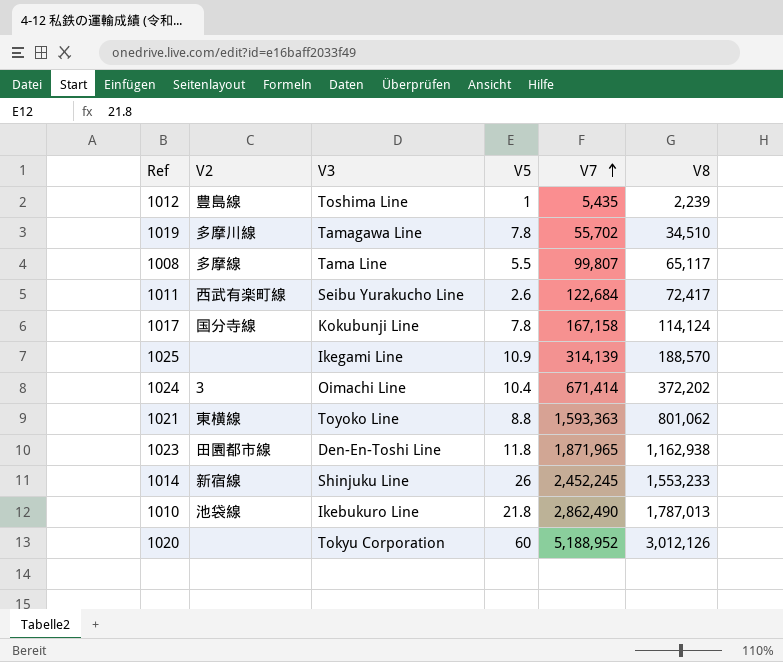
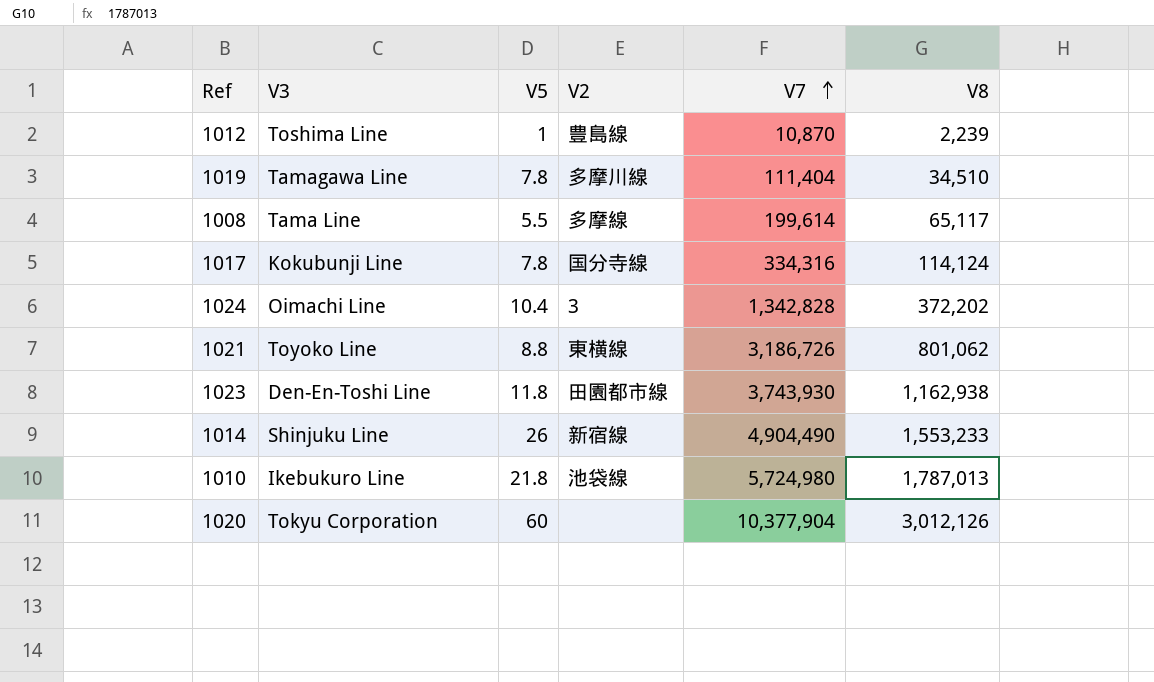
column V2 | position: 2 -> 4
row 1011: 西武有楽町線 | Seibu Yurakucho Line | 2.6 | 122,684 | 72,417 -> none
row 1025: none | Ikegami Line | 10.9 | 314,139 | 188,570 -> none
1012 | V7: 5,435 -> 10,870
1019 | V7: 55,702 -> 111,404
1008 | V7: 99,807 -> 199,614
1017 | V7: 167,158 -> 334,316
1024 | V7: 671,414 -> 1,342,828
1021 | V7: 1,593,363 -> 3,186,726
1023 | V7: 1,871,965 -> 3,743,930
1014 | V7: 2,452,245 -> 4,904,490
1010 | V7: 2,862,490 -> 5,724,980
1020 | V7: 5,188,952 -> 10,377,904

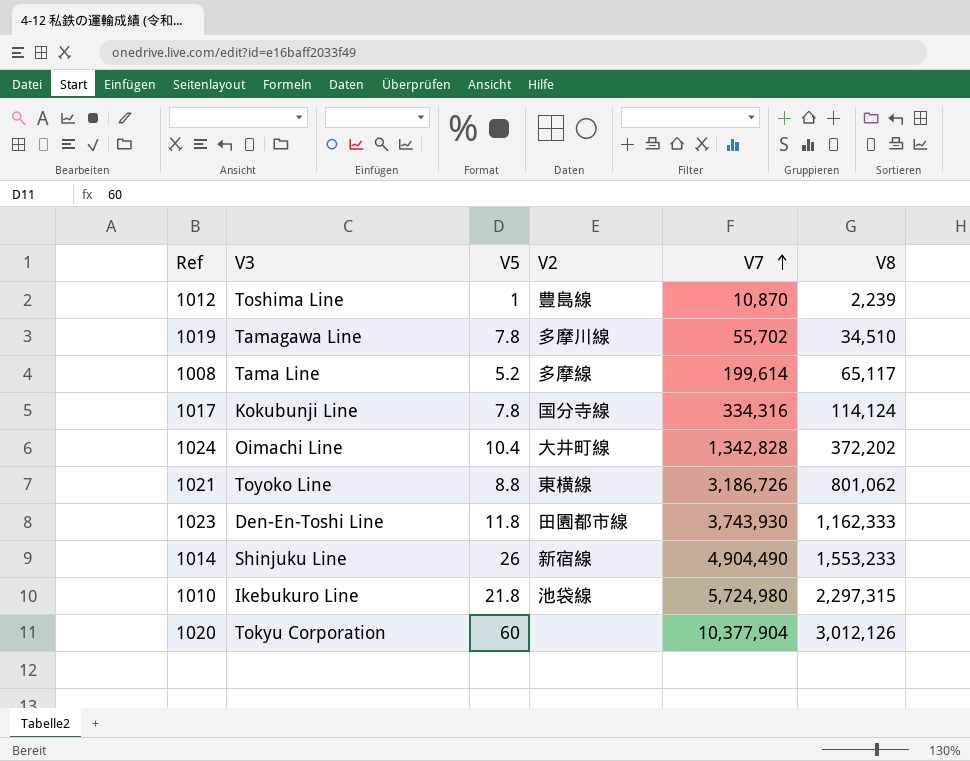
1019 | V7: 111,404 -> 55,702
1008 | V5: 5.5 -> 5.2
1024 | V2: 3 -> 大井町線
1023 | V8: 1,162,938 -> 1,162,333
1010 | V8: 1,787,013 -> 2,297,315

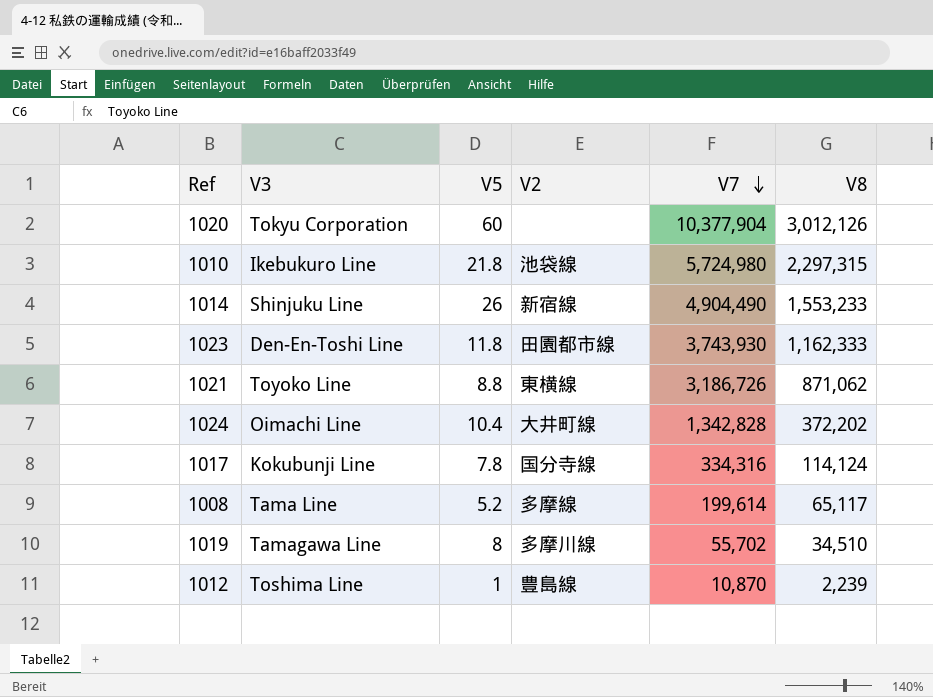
row order: V7 ascending -> V7 descending
1021 | V8: 801,062 -> 871,062
1019 | V5: 7.8 -> 8

